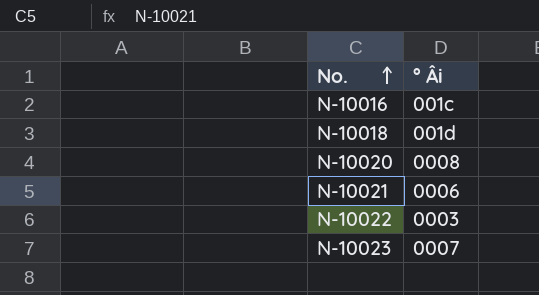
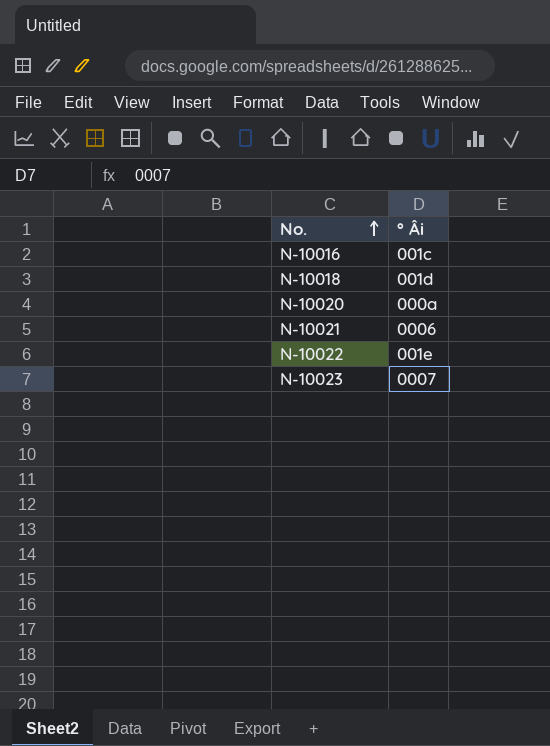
N-10020 | ° Âi: 0008 -> 000a
N-10022 | ° Âi: 0003 -> 001e

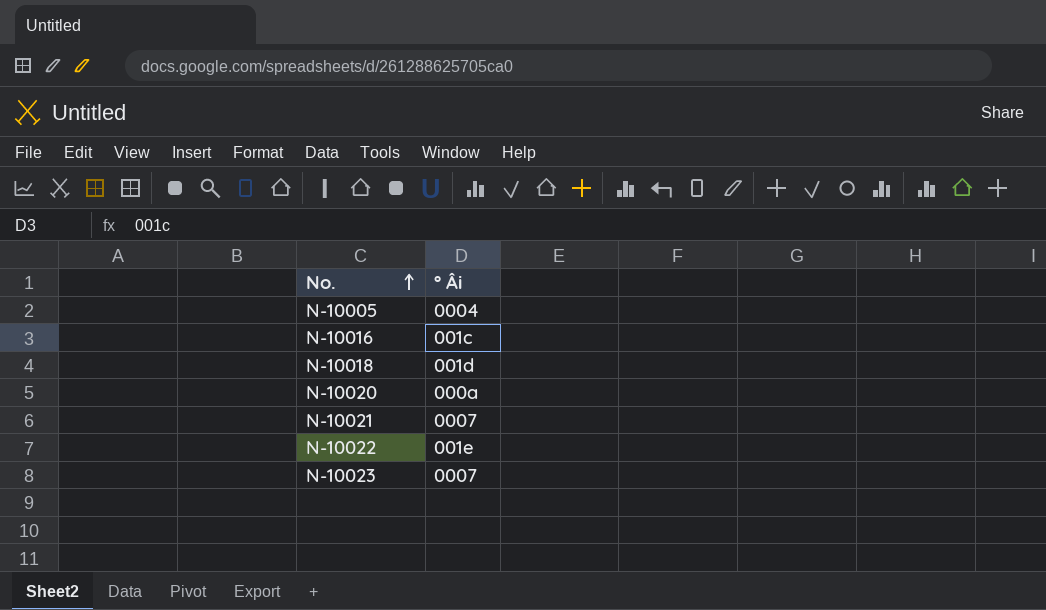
row N-10005: none -> 0004
N-10021 | ° Âi: 0006 -> 0007

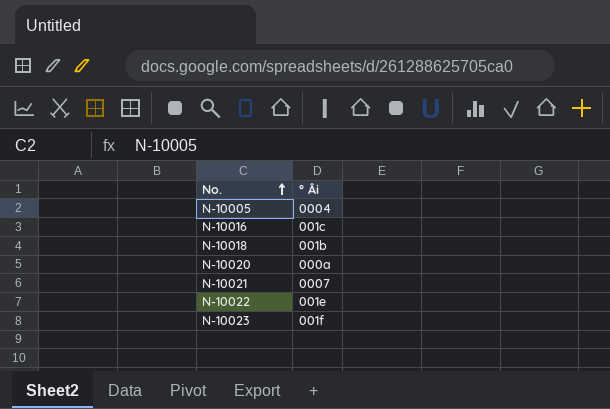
N-10018 | ° Âi: 001d -> 001b
N-10023 | ° Âi: 0007 -> 001f

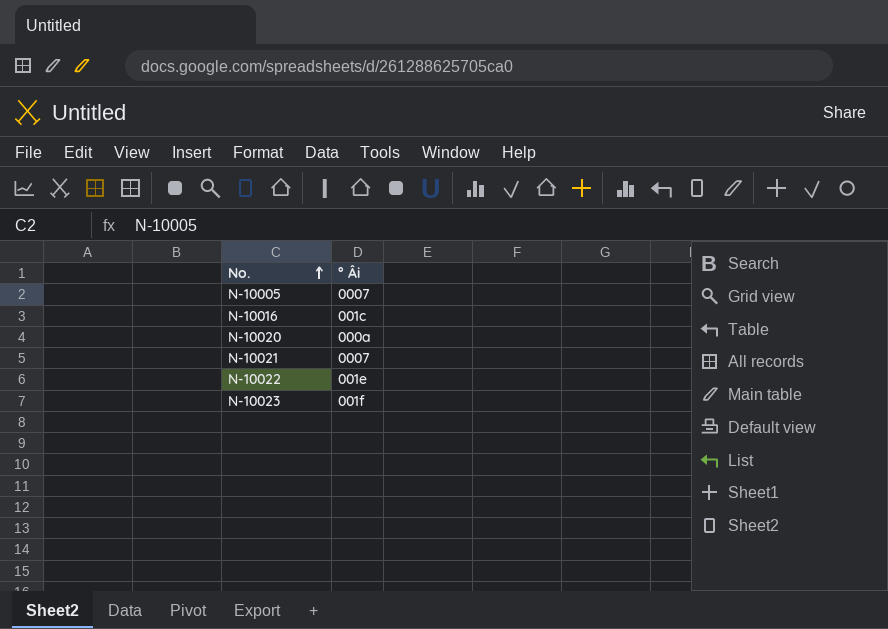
row N-10018: 001b -> none
N-10005 | ° Âi: 0004 -> 0007

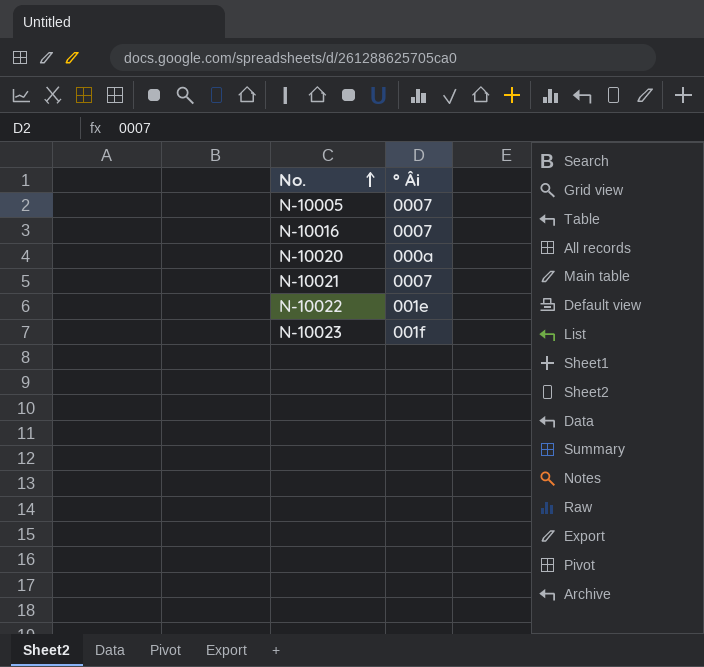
N-10016 | ° Âi: 001c -> 0007

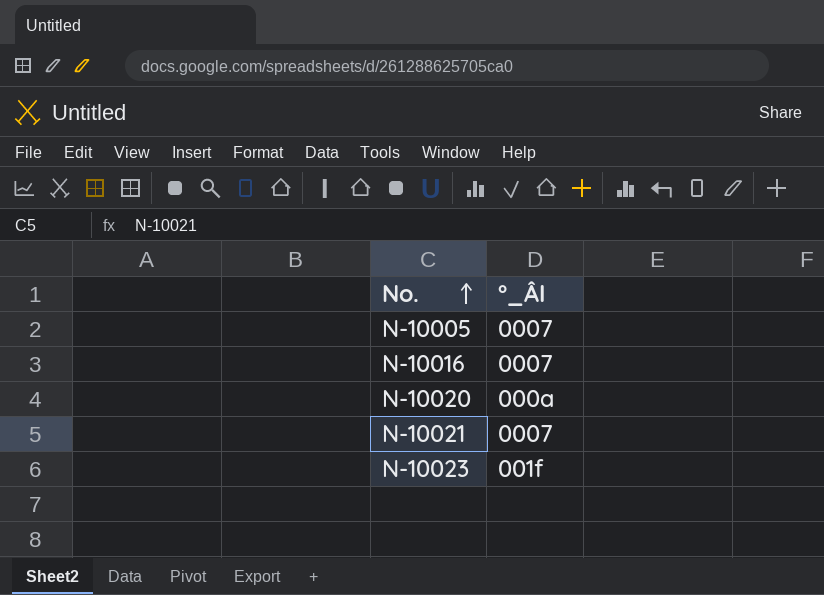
column name: ° Âi -> °_ÂI
row N-10022: 001e -> none

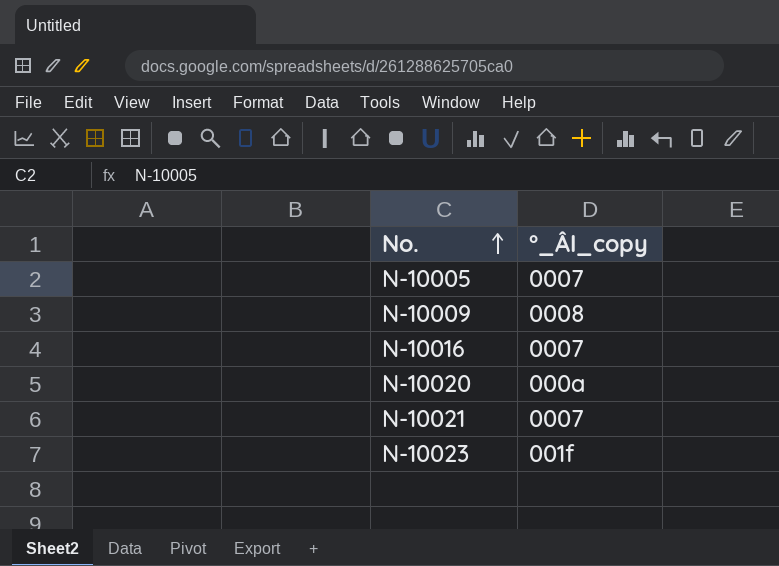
column name: °_ÂI -> °_ÂI_copy
row N-10009: none -> 0008

